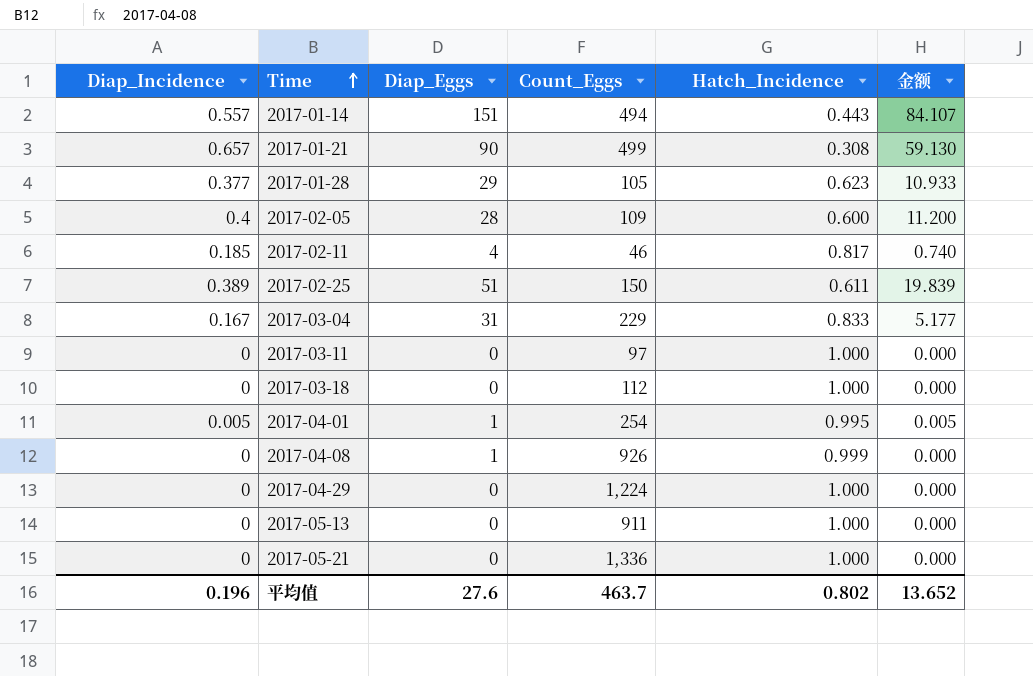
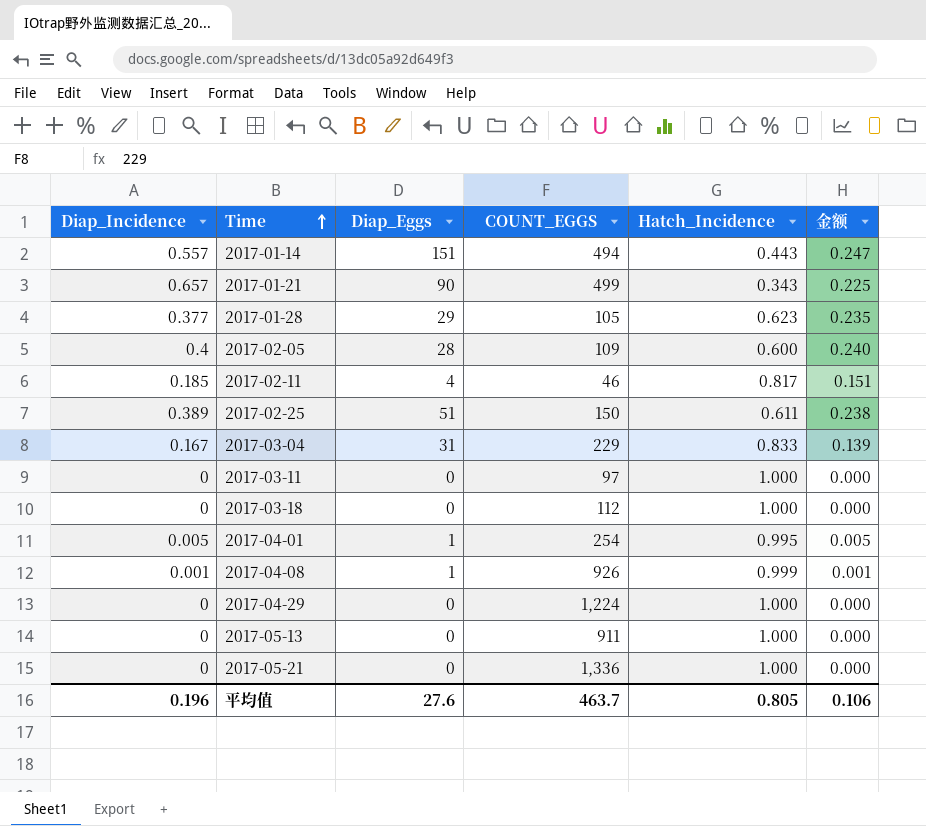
column name: Count_Eggs -> COUNT_EGGS
column 金额 | formula: [Diap_Incidence] * [Diap_Eggs] -> [Diap_Incidence] * [Hatch_Incidence]
2017-01-21 | Hatch_Incidence: 0.308 -> 0.343
2017-04-08 | Diap_Incidence: 0 -> 0.001
平均值 | Hatch_Incidence: 0.802 -> 0.805
平均值 | 金额: 13.652 -> 0.106

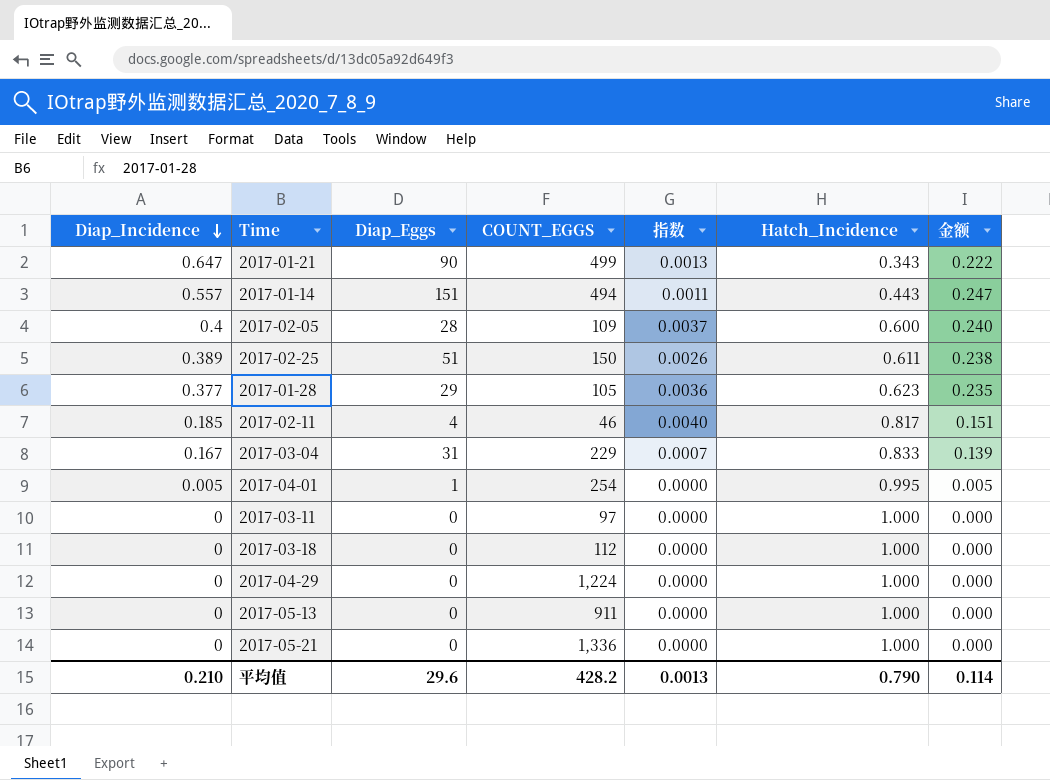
row order: Time ascending -> Diap_Incidence descending
column 指数 | formula: none -> [Diap_Incidence] / [COUNT_EGGS]
row 2017-04-08: 0.001 | 1 | 926 | 0.999 | 0.001 -> none
2017-01-21 | Diap_Incidence: 0.657 -> 0.647
2017-01-21 | 金额: 0.225 -> 0.222
平均值 | Diap_Incidence: 0.196 -> 0.210
平均值 | Diap_Eggs: 27.6 -> 29.6
平均值 | COUNT_EGGS: 463.7 -> 428.2
平均值 | Hatch_Incidence: 0.805 -> 0.790
平均值 | 金额: 0.106 -> 0.114

